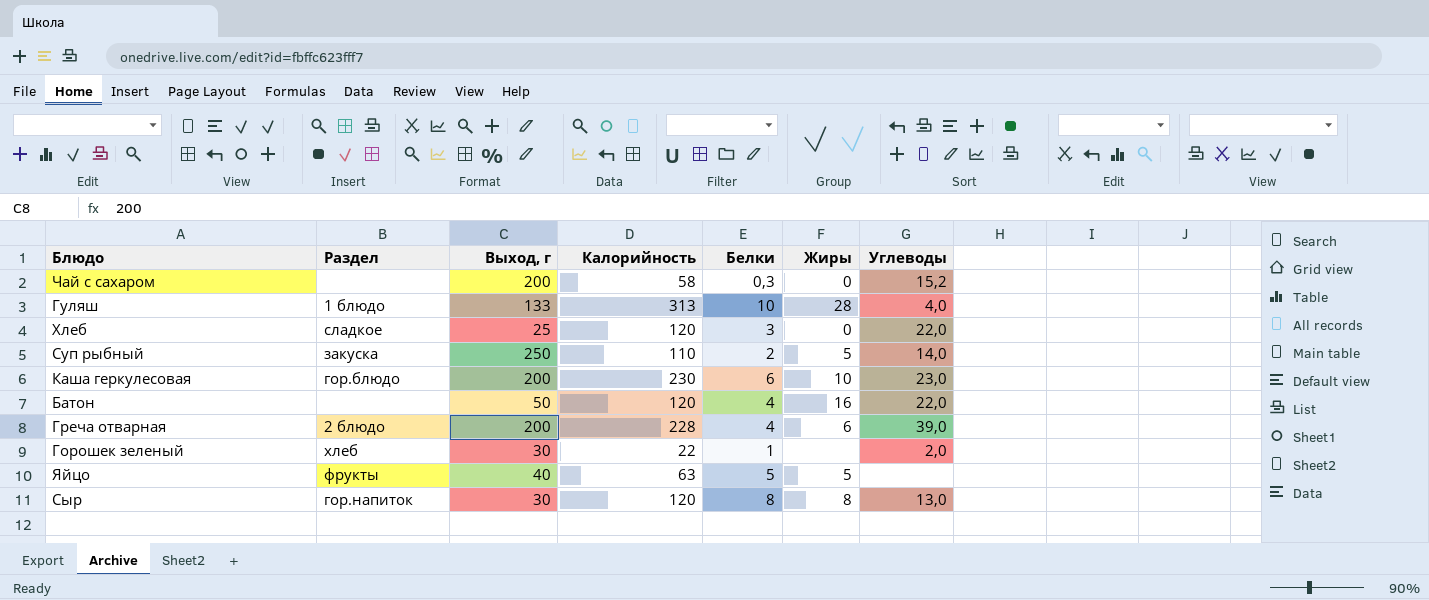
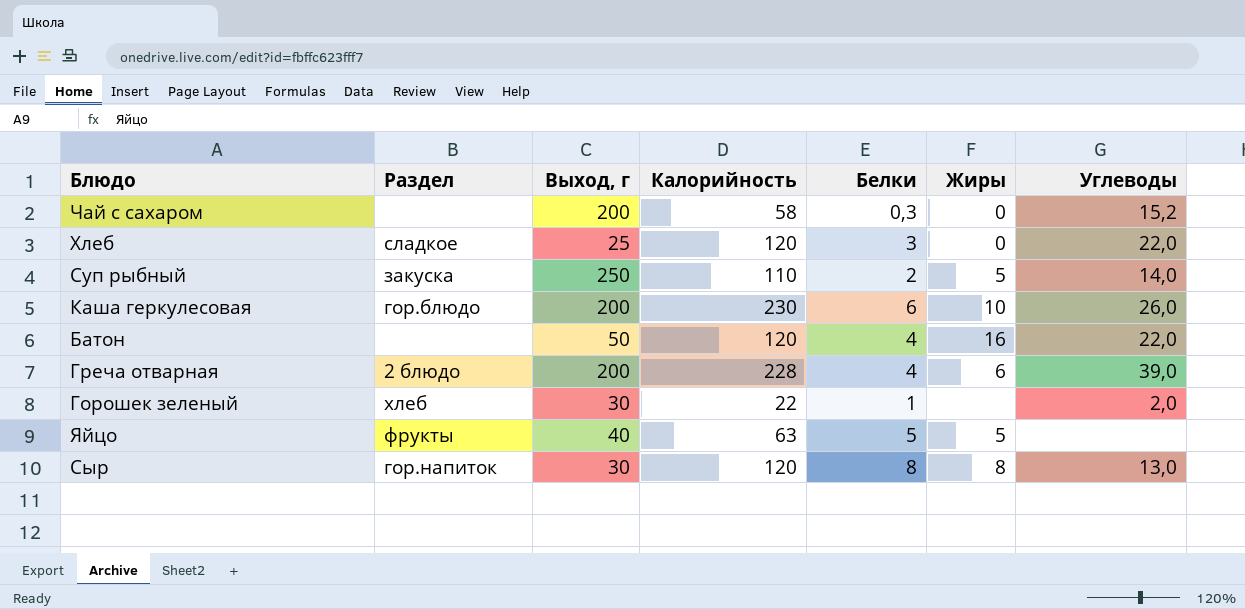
row Гуляш: 1 блюдо | 133 | 313 | 10 | 28 | 4,0 -> none
Каша геркулесовая | Углеводы: 23,0 -> 26,0

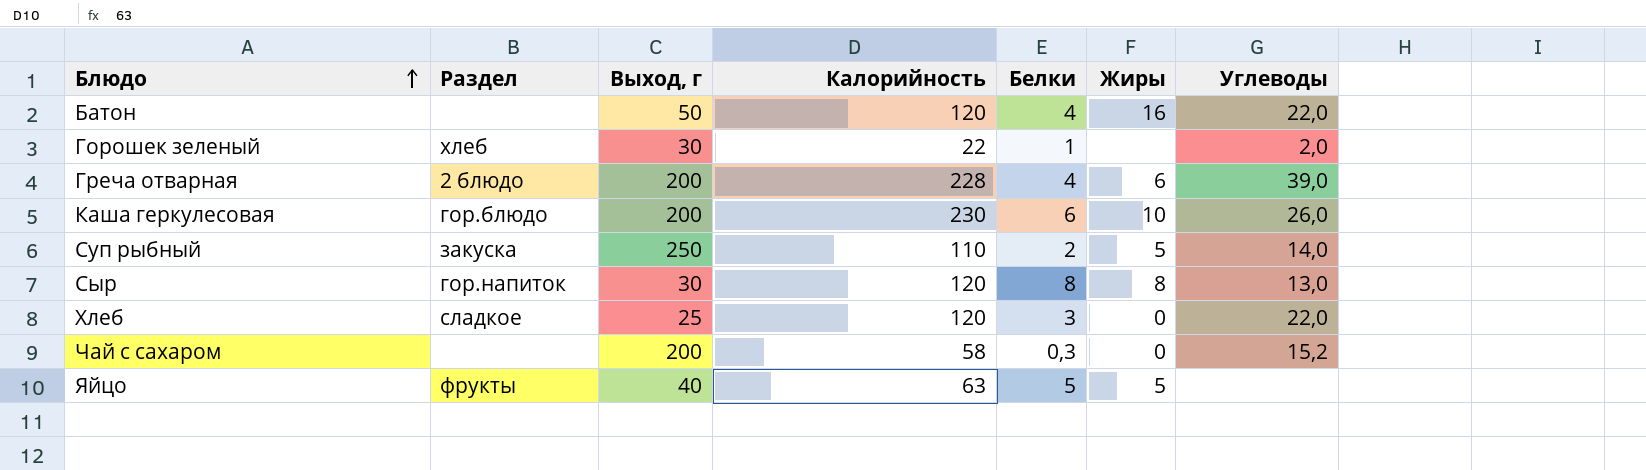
row order: none -> Блюдо ascending

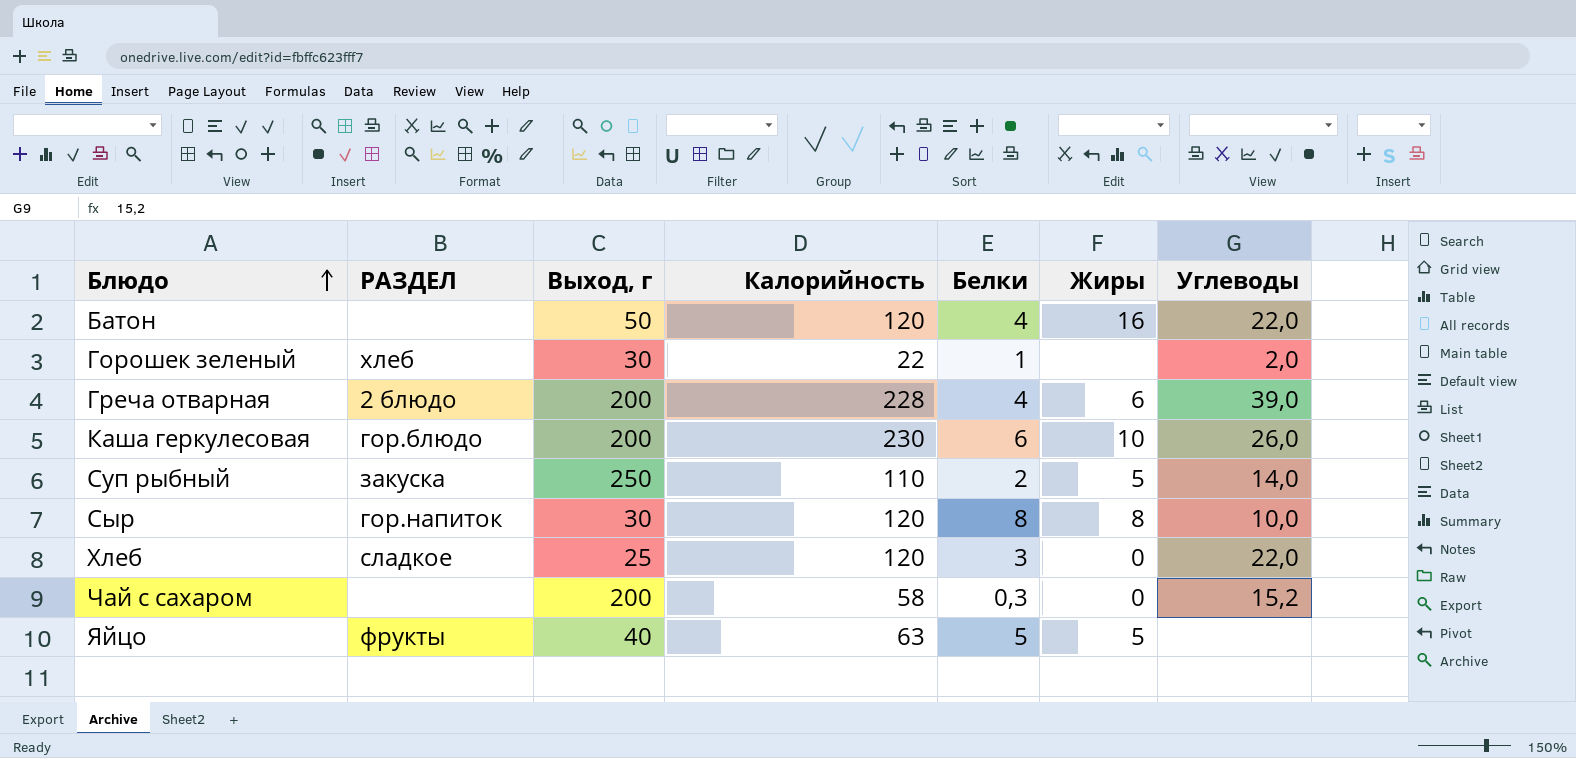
column name: Раздел -> РАЗДЕЛ
Сыр | Углеводы: 13,0 -> 10,0

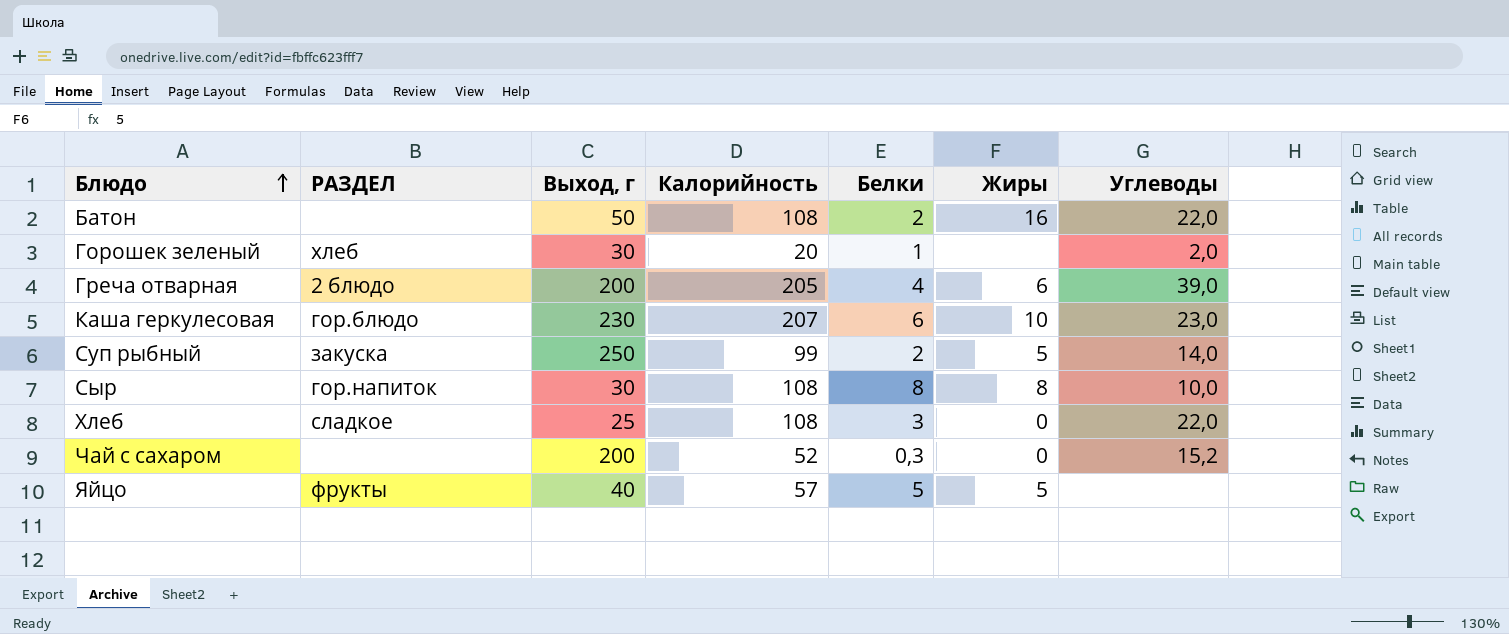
Батон | Калорийность: 120 -> 108
Батон | Белки: 4 -> 2
Горошек зеленый | Калорийность: 22 -> 20
Греча отварная | Калорийность: 228 -> 205
Каша геркулесовая | Выход, г: 200 -> 230
Каша геркулесовая | Калорийность: 230 -> 207
Каша геркулесовая | Углеводы: 26,0 -> 23,0
Суп рыбный | Калорийность: 110 -> 99
Сыр | Калорийность: 120 -> 108
Хлеб | Калорийность: 120 -> 108
Чай с сахаром | Калорийность: 58 -> 52
Яйцо | Калорийность: 63 -> 57

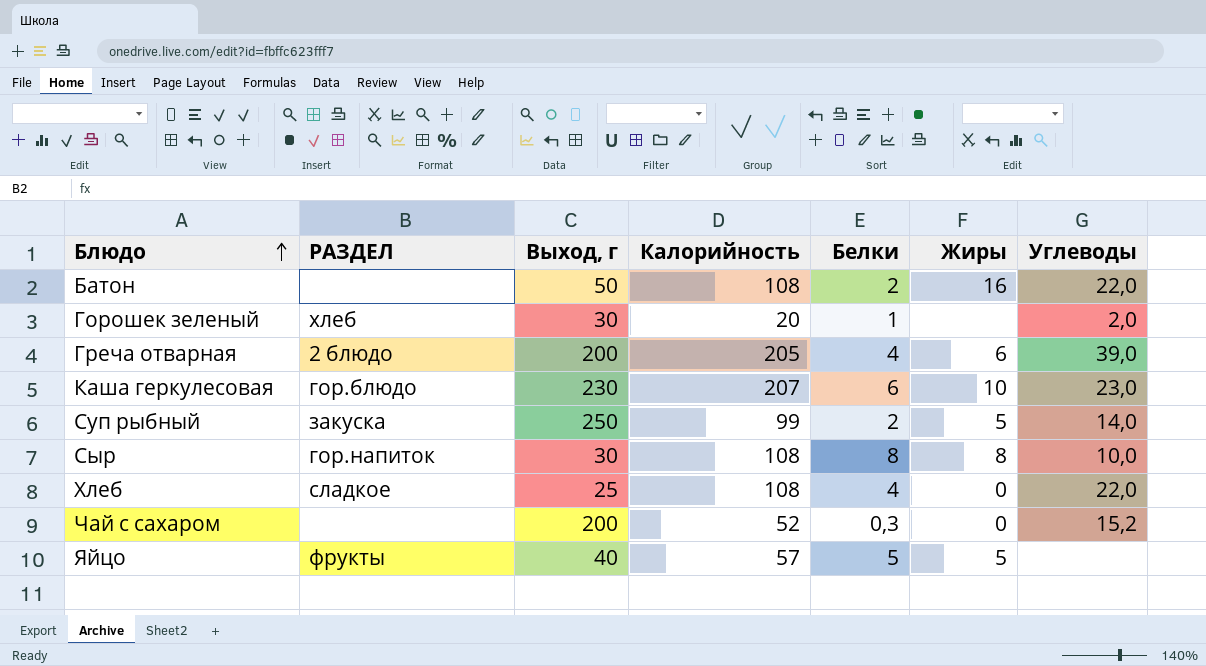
Хлеб | Белки: 3 -> 4

